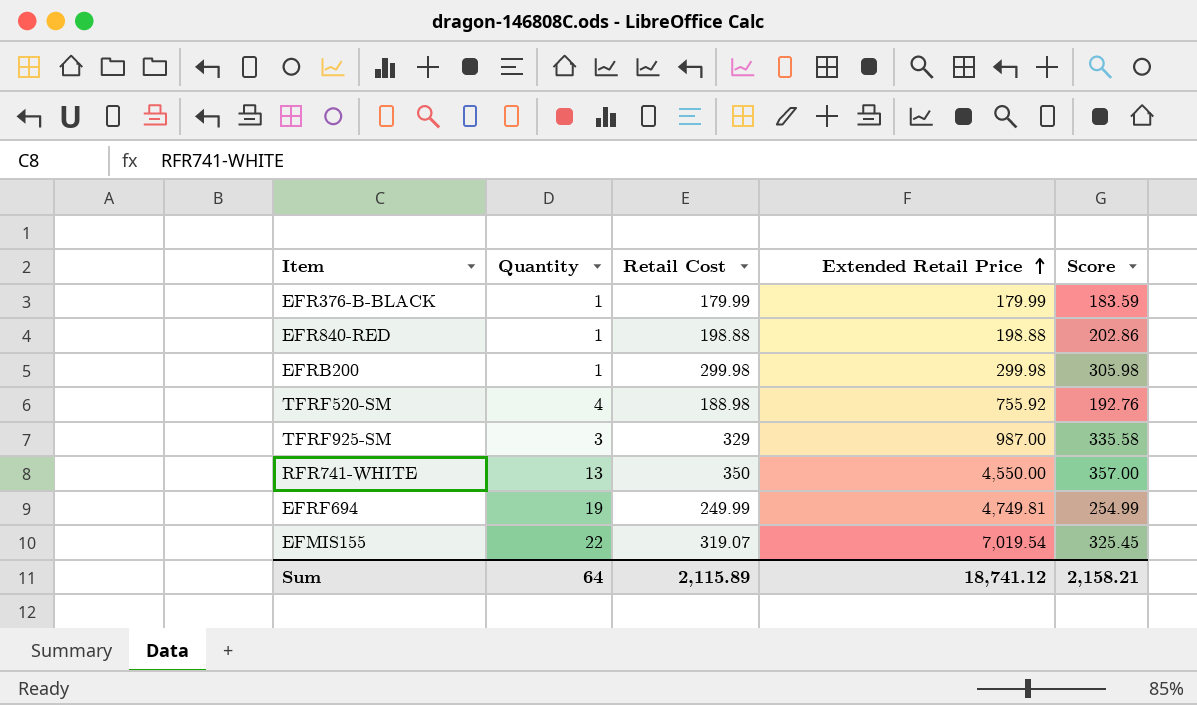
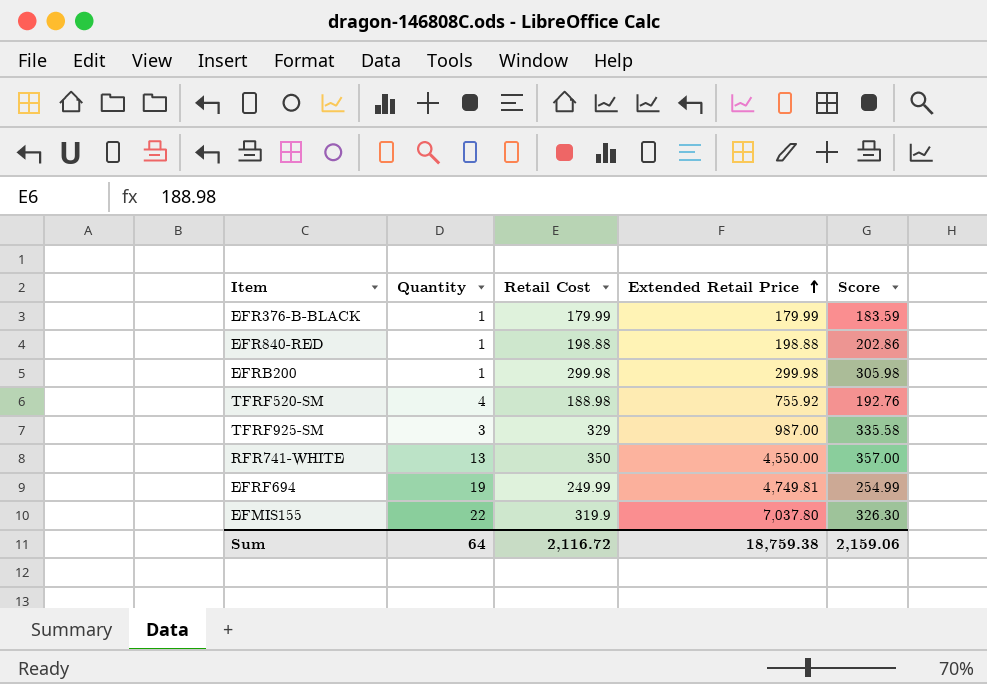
EFMIS155 | Retail Cost: 319.07 -> 319.9
EFMIS155 | Extended Retail Price: 7,019.54 -> 7,037.80
EFMIS155 | Score: 325.45 -> 326.30
Sum | Retail Cost: 2,115.89 -> 2,116.72
Sum | Extended Retail Price: 18,741.12 -> 18,759.38
Sum | Score: 2,158.21 -> 2,159.06

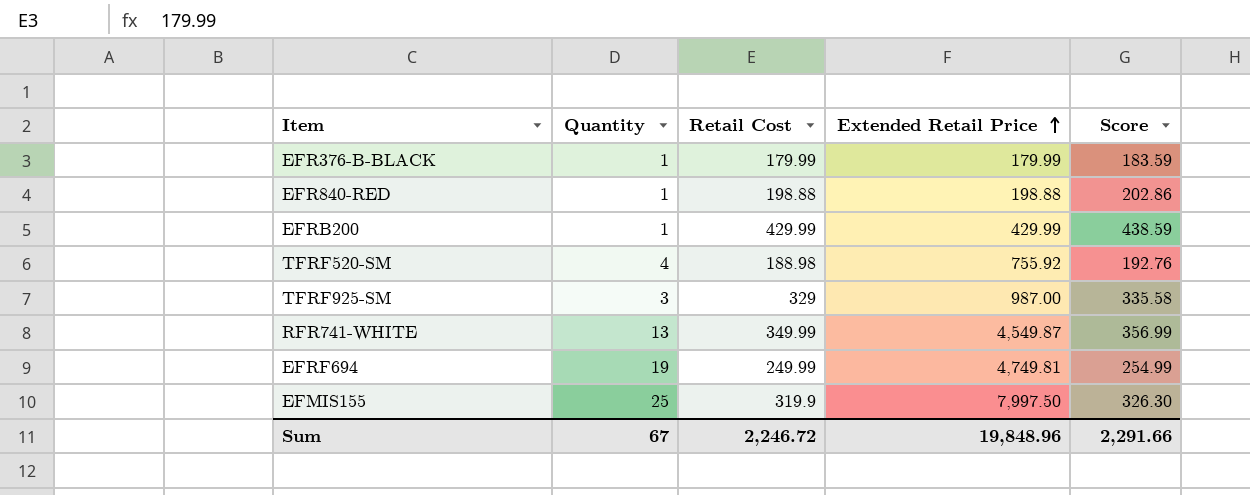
EFRB200 | Retail Cost: 299.98 -> 429.99
EFRB200 | Extended Retail Price: 299.98 -> 429.99
EFRB200 | Score: 305.98 -> 438.59
RFR741-WHITE | Retail Cost: 350 -> 349.99
RFR741-WHITE | Extended Retail Price: 4,550.00 -> 4,549.87
RFR741-WHITE | Score: 357.00 -> 356.99
EFMIS155 | Quantity: 22 -> 25
EFMIS155 | Extended Retail Price: 7,037.80 -> 7,997.50
Sum | Quantity: 64 -> 67
Sum | Retail Cost: 2,116.72 -> 2,246.72
Sum | Extended Retail Price: 18,759.38 -> 19,848.96
Sum | Score: 2,159.06 -> 2,291.66

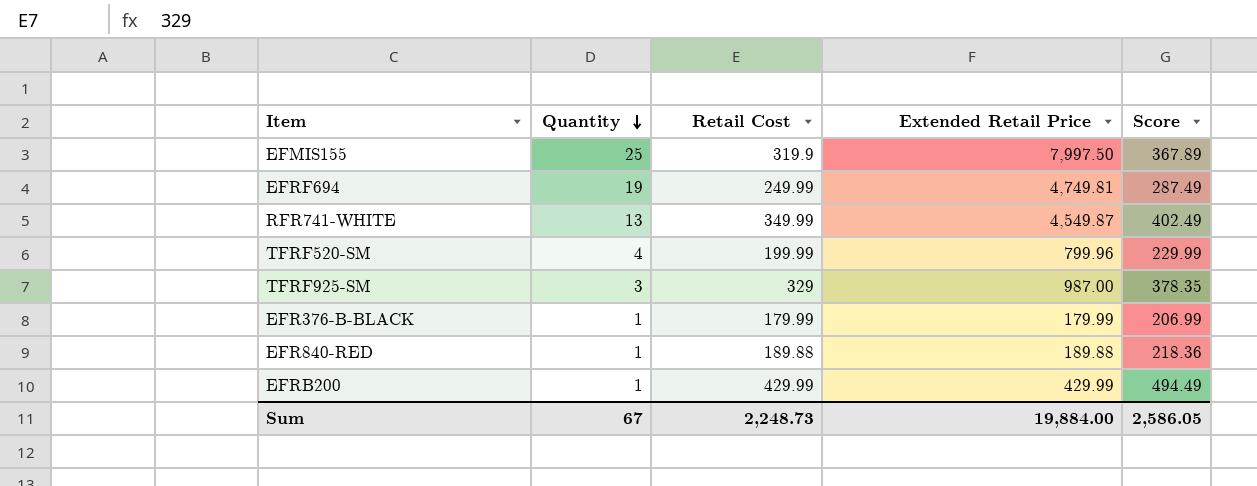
row order: Extended Retail Price ascending -> Quantity descending
column Score | formula: [Retail Cost] * 1.02 -> [Retail Cost] * 1.15
TFRF520-SM | Retail Cost: 188.98 -> 199.99
TFRF520-SM | Extended Retail Price: 755.92 -> 799.96
EFR840-RED | Retail Cost: 198.88 -> 189.88
EFR840-RED | Extended Retail Price: 198.88 -> 189.88
Sum | Retail Cost: 2,246.72 -> 2,248.73
Sum | Extended Retail Price: 19,848.96 -> 19,884.00
Sum | Score: 2,291.66 -> 2,586.05

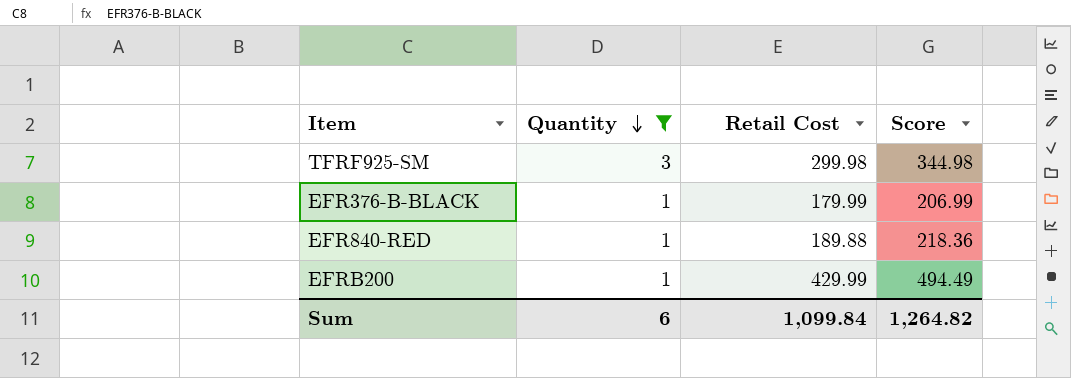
filter: none -> Quantity <= 3
column Extended Retail Price | formula: [Quantity] * [Retail Cost] -> none
TFRF925-SM | Retail Cost: 329 -> 299.98
TFRF925-SM | Score: 378.35 -> 344.98
Sum | Quantity: 67 -> 6
Sum | Retail Cost: 2,248.73 -> 1,099.84
Sum | Score: 2,586.05 -> 1,264.82

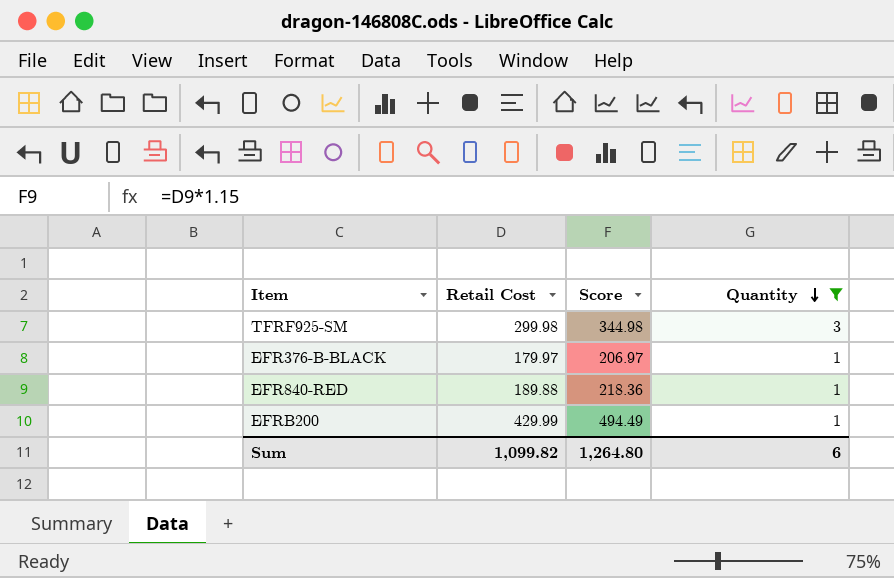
column Quantity | position: 2 -> 4
EFR376-B-BLACK | Retail Cost: 179.99 -> 179.97
EFR376-B-BLACK | Score: 206.99 -> 206.97
Sum | Retail Cost: 1,099.84 -> 1,099.82
Sum | Score: 1,264.82 -> 1,264.80

